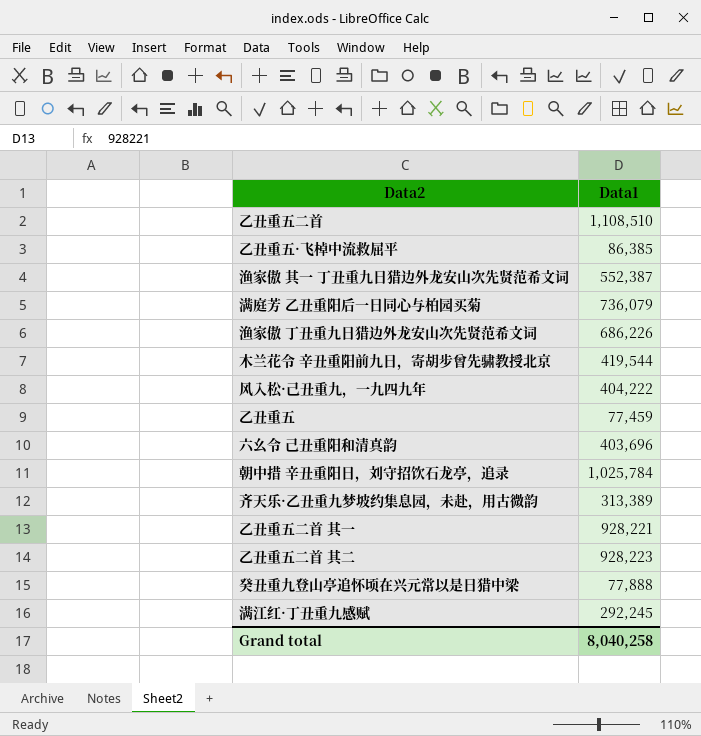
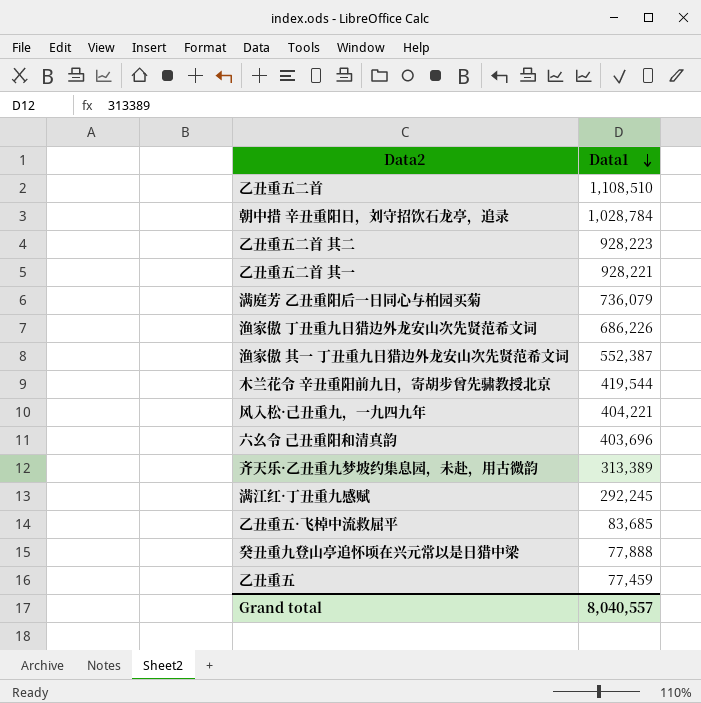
row order: none -> Data1 descending
朝中措 辛丑重阳日，刘守招饮石龙亭，追录 | Data1: 1,025,784 -> 1,028,784
风入松·己丑重九，一九四九年 | Data1: 404,222 -> 404,221
乙丑重五·飞棹中流救屈平 | Data1: 86,385 -> 83,685
Grand total | Data1: 8,040,258 -> 8,040,557

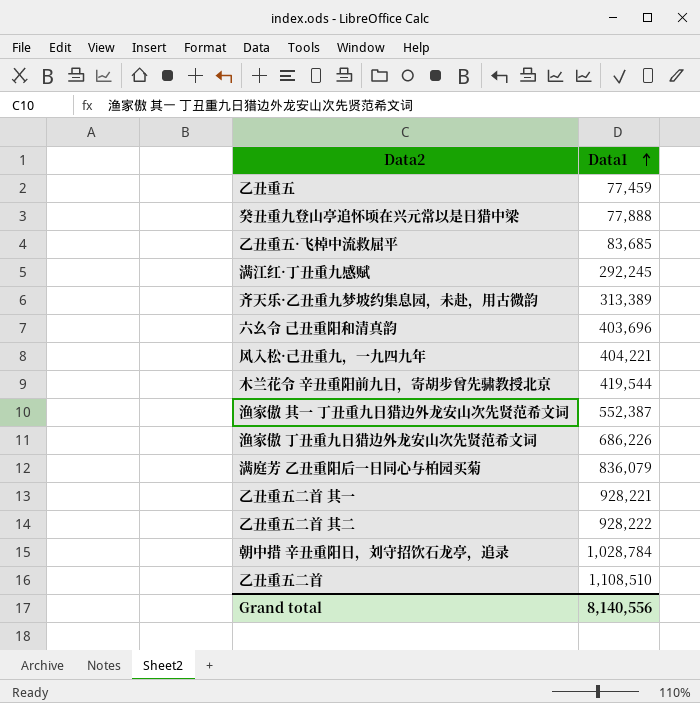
row order: Data1 descending -> Data1 ascending
满庭芳 乙丑重阳后一日同心与柏园买菊 | Data1: 736,079 -> 836,079
乙丑重五二首 其二 | Data1: 928,223 -> 928,222
Grand total | Data1: 8,040,557 -> 8,140,556

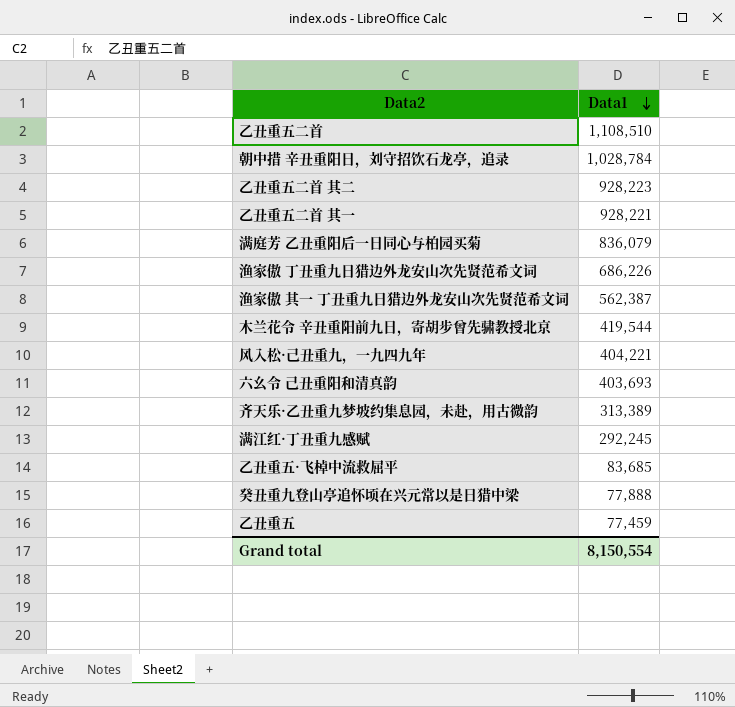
row order: Data1 ascending -> Data1 descending
乙丑重五二首 其二 | Data1: 928,222 -> 928,223
渔家傲 其一 丁丑重九日猎边外龙安山次先贤范希文词 | Data1: 552,387 -> 562,387
六幺令 己丑重阳和清真韵 | Data1: 403,696 -> 403,693
Grand total | Data1: 8,140,556 -> 8,150,554

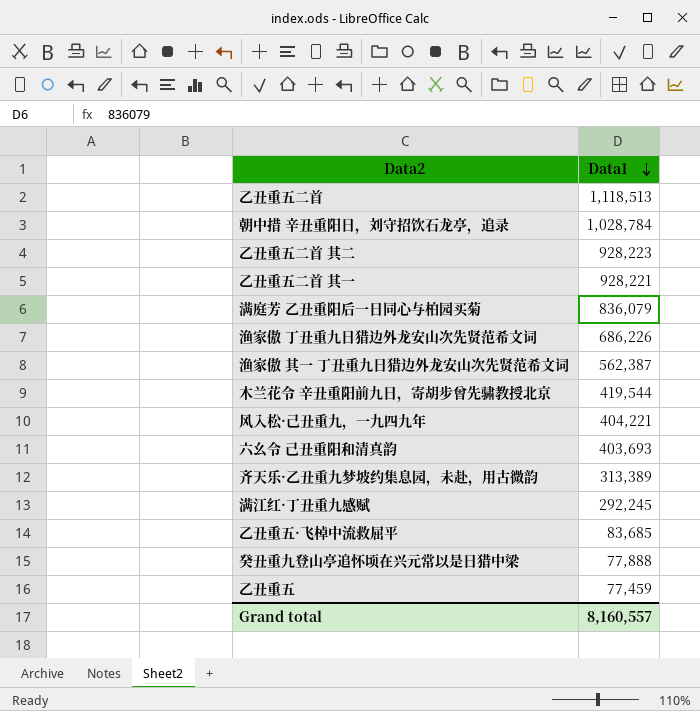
乙丑重五二首 | Data1: 1,108,510 -> 1,118,513
Grand total | Data1: 8,150,554 -> 8,160,557

